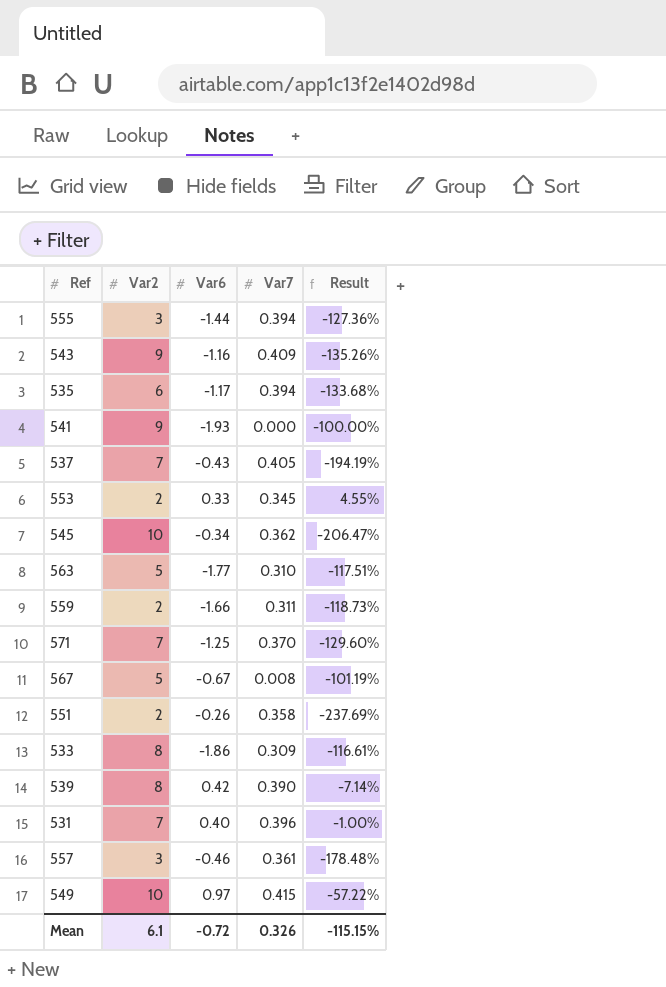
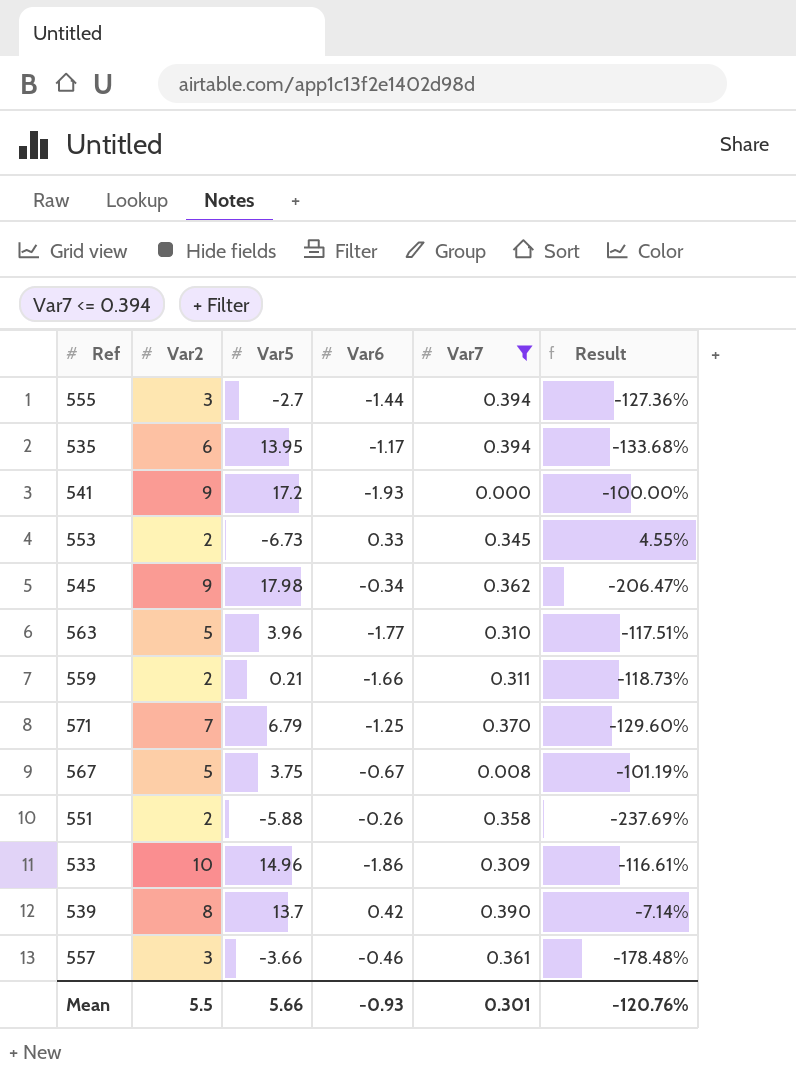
filter: none -> Var7 <= 0.394
column Var5 | position: none -> 3
545 | Var2: 10 -> 9
533 | Var2: 8 -> 10
Mean | Var2: 6.1 -> 5.5
Mean | Var6: -0.72 -> -0.93
Mean | Var7: 0.326 -> 0.301
Mean | Result: -115.15% -> -120.76%

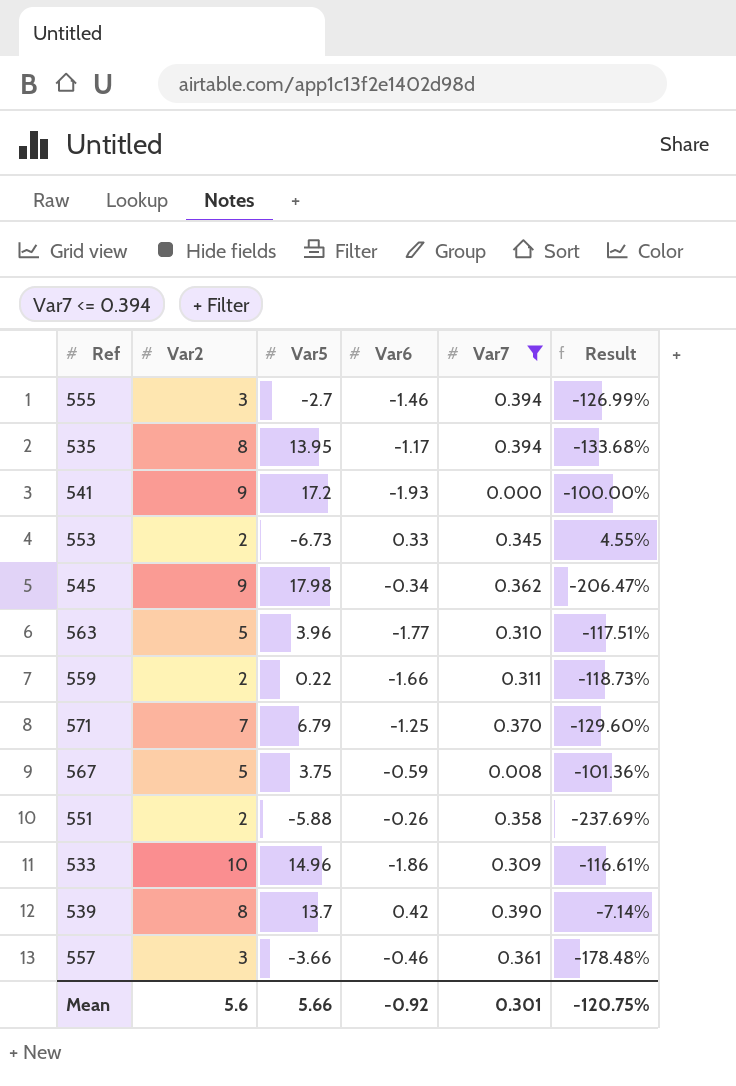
555 | Var6: -1.44 -> -1.46
555 | Result: -127.36% -> -126.99%
535 | Var2: 6 -> 8
559 | Var5: 0.21 -> 0.22
567 | Var6: -0.67 -> -0.59
567 | Result: -101.19% -> -101.36%
Mean | Var2: 5.5 -> 5.6
Mean | Var6: -0.93 -> -0.92
Mean | Result: -120.76% -> -120.75%

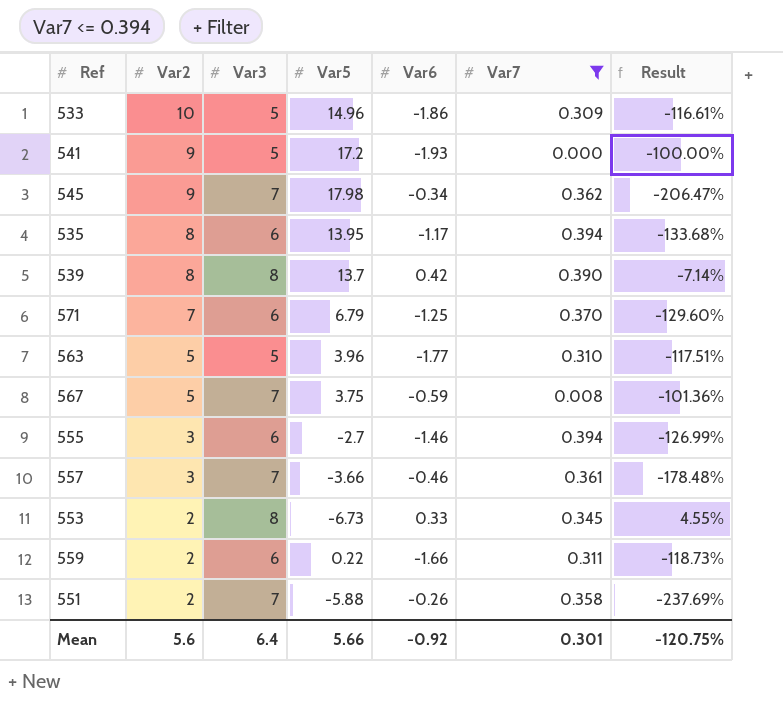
row order: none -> Var2 descending
column Var3 | position: none -> 3

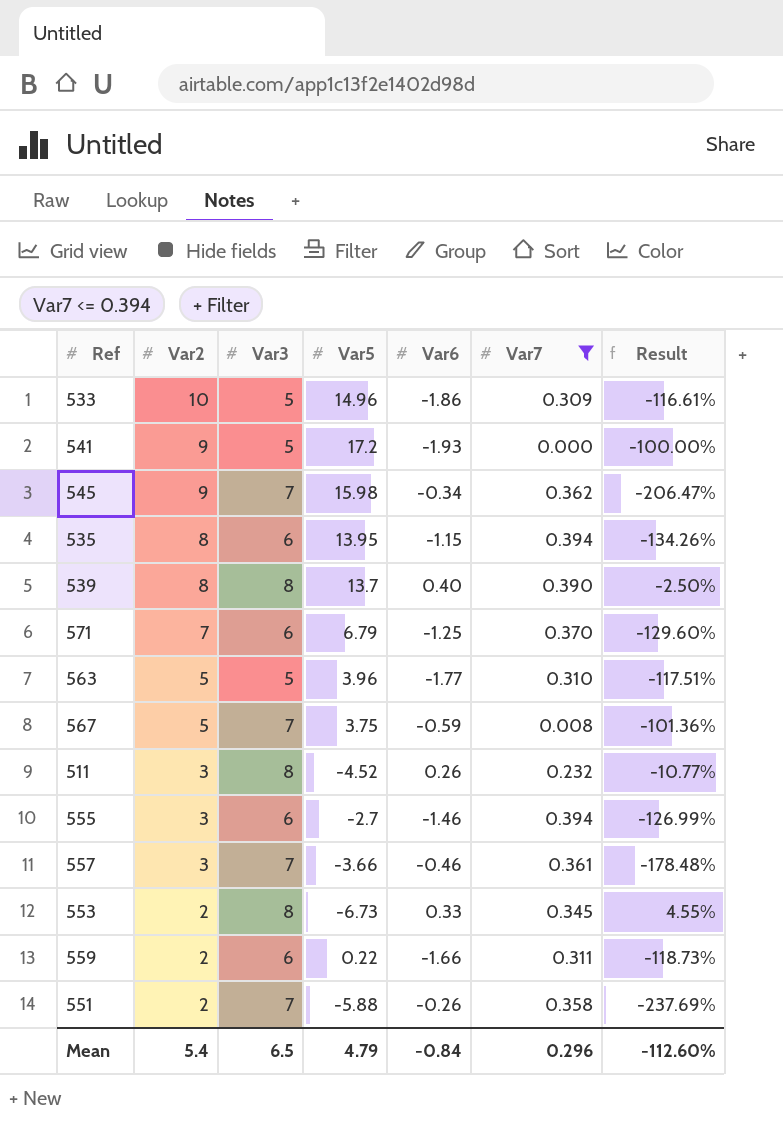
545 | Var5: 17.98 -> 15.98
535 | Var6: -1.17 -> -1.15
535 | Result: -133.68% -> -134.26%
539 | Var6: 0.42 -> 0.40
539 | Result: -7.14% -> -2.50%
row 511: none -> 3 | 8 | -4.52 | 0.26 | 0.232 | -10.77%
Mean | Var2: 5.6 -> 5.4
Mean | Var3: 6.4 -> 6.5
Mean | Var5: 5.66 -> 4.79
Mean | Var6: -0.92 -> -0.84
Mean | Var7: 0.301 -> 0.296
Mean | Result: -120.75% -> -112.60%

